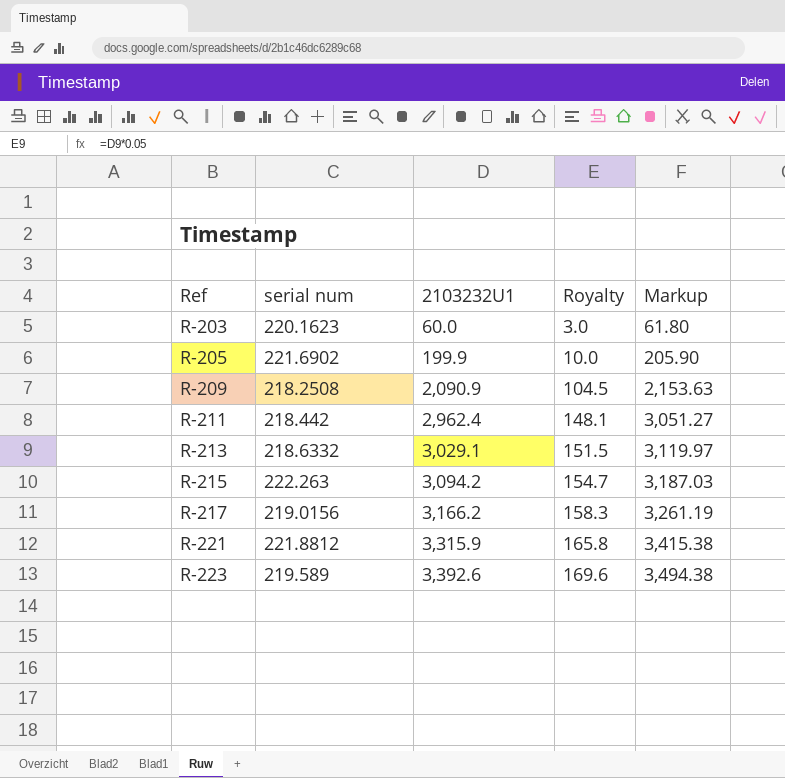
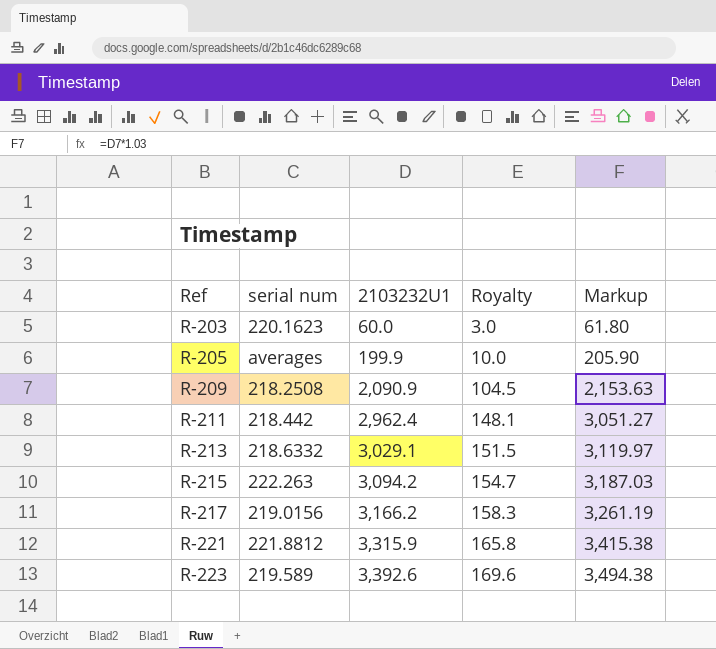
R-205 | serial num: 221.6902 -> averages

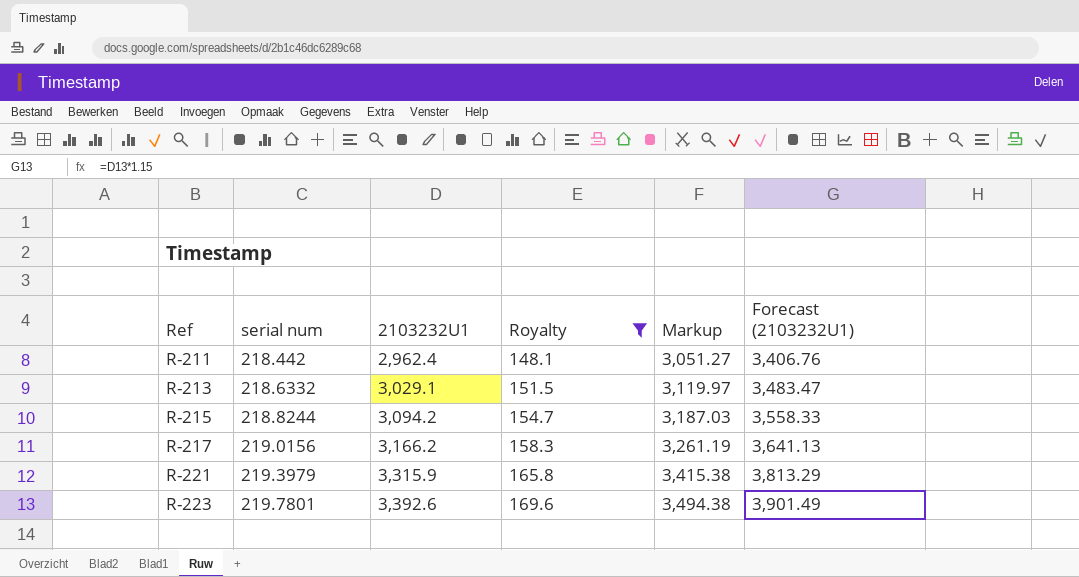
filter: none -> Royalty >= 148.1
column Forecast (2103232U1) | formula: none -> [2103232U1] * 1.15
R-215 | serial num: 222.263 -> 218.8244
R-221 | serial num: 221.8812 -> 219.3979
R-223 | serial num: 219.589 -> 219.7801

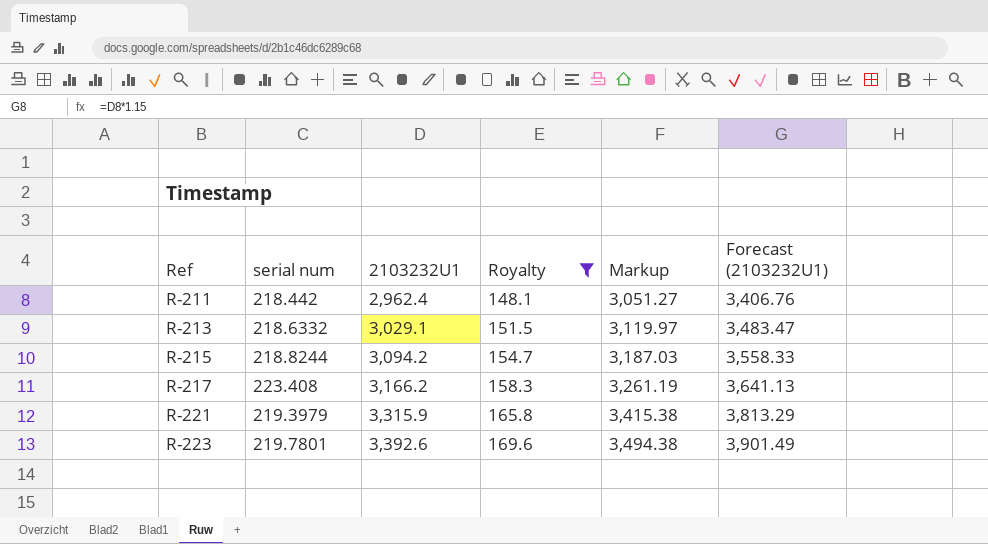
R-217 | serial num: 219.0156 -> 223.408

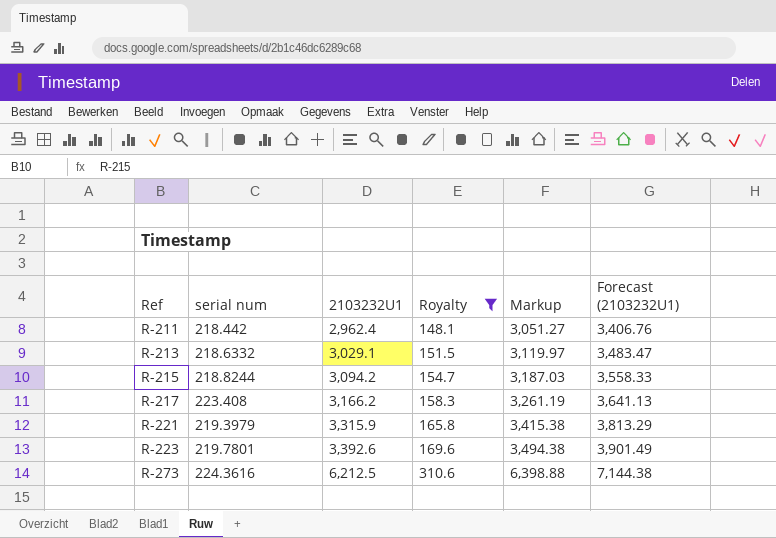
row R-273: none -> 224.3616 | 6,212.5 | 310.6 | 6,398.88 | 7,144.38

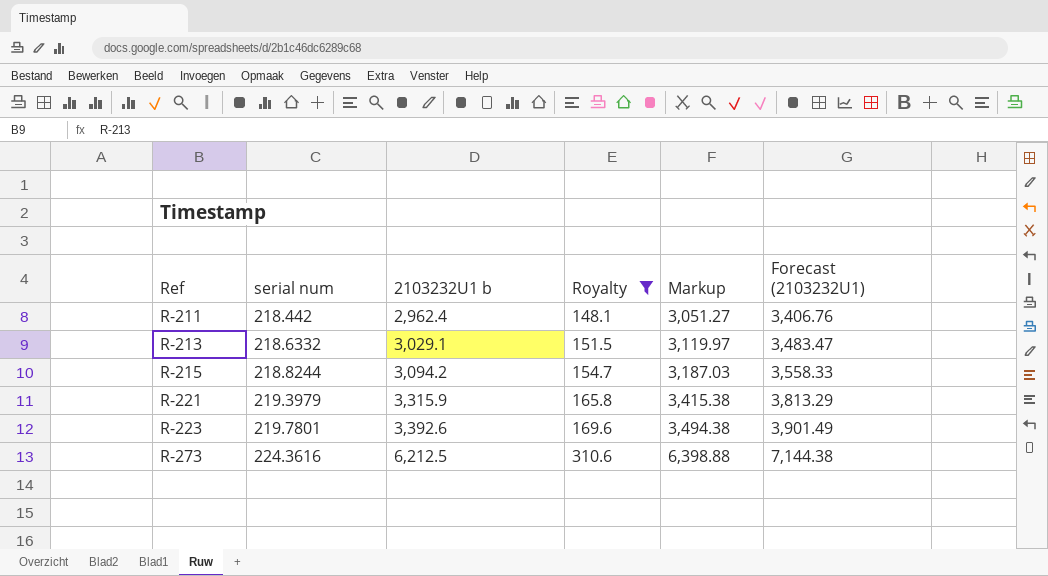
column name: 2103232U1 -> 2103232U1 b
row R-217: 223.408 | 3,166.2 | 158.3 | 3,261.19 | 3,641.13 -> none

